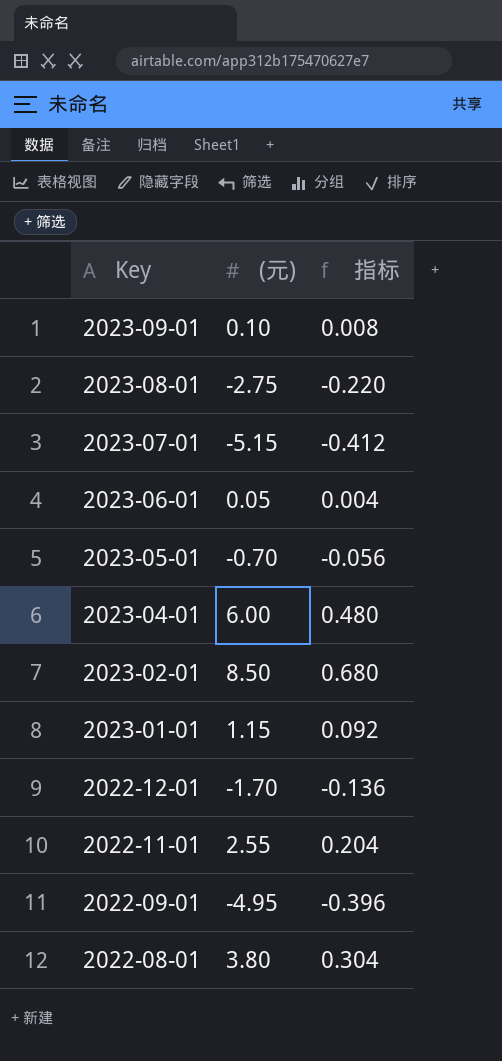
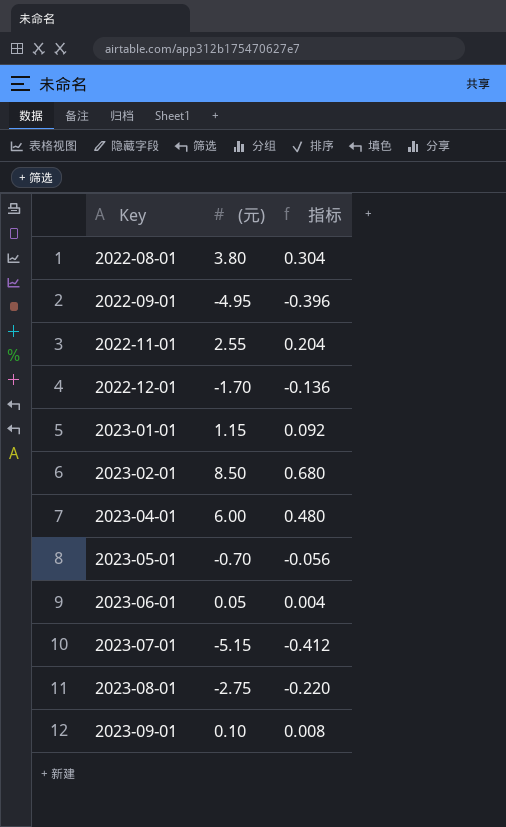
row order: Key descending -> Key ascending

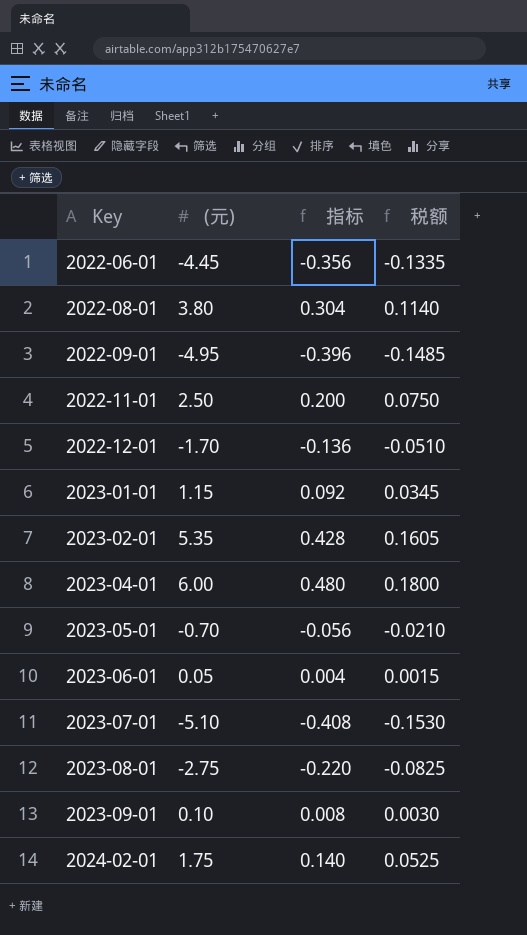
column 税额 | formula: none -> [(元)] * 0.03
row 2022-06-01: none -> -4.45 | -0.356 | -0.1335
2022-11-01 | (元): 2.55 -> 2.50
2022-11-01 | 指标: 0.204 -> 0.200
2023-02-01 | (元): 8.50 -> 5.35
2023-02-01 | 指标: 0.680 -> 0.428
2023-07-01 | (元): -5.15 -> -5.10
2023-07-01 | 指标: -0.412 -> -0.408
row 2024-02-01: none -> 1.75 | 0.140 | 0.0525

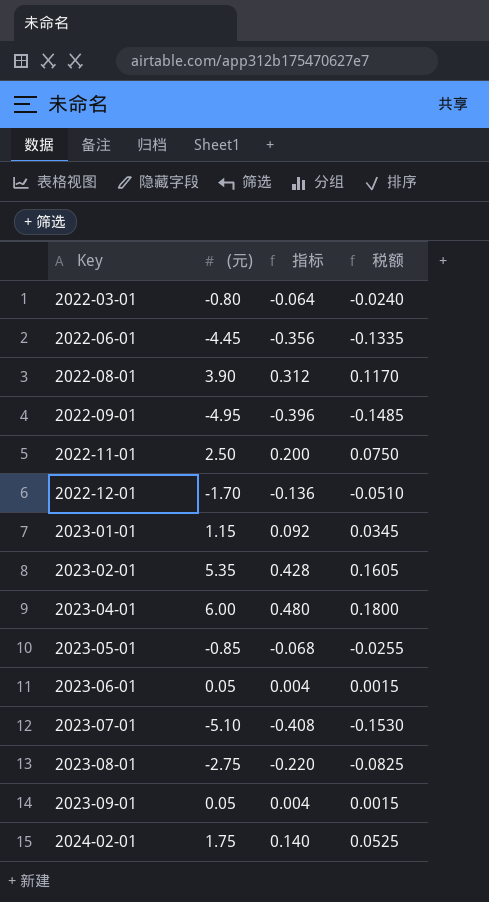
row 2022-03-01: none -> -0.80 | -0.064 | -0.0240
2022-08-01 | (元): 3.80 -> 3.90
2022-08-01 | 指标: 0.304 -> 0.312
2022-08-01 | 税额: 0.1140 -> 0.1170
2023-05-01 | (元): -0.70 -> -0.85
2023-05-01 | 指标: -0.056 -> -0.068
2023-05-01 | 税额: -0.0210 -> -0.0255
2023-09-01 | (元): 0.10 -> 0.05
2023-09-01 | 指标: 0.008 -> 0.004
2023-09-01 | 税额: 0.0030 -> 0.0015

